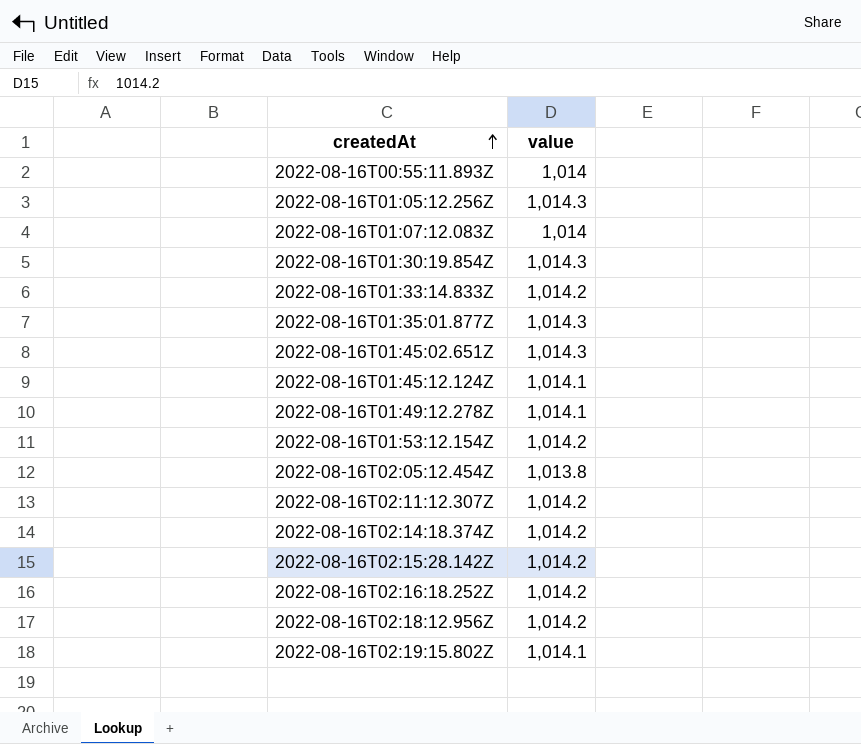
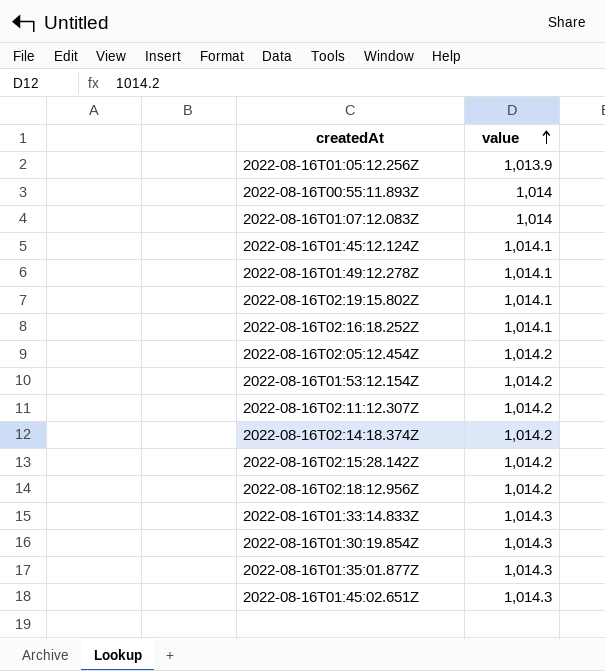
row order: createdAt ascending -> value ascending
2022-08-16T01:05:12.256Z | value: 1,014.3 -> 1,013.9
2022-08-16T02:16:18.252Z | value: 1,014.2 -> 1,014.1
2022-08-16T02:05:12.454Z | value: 1,013.8 -> 1,014.2
2022-08-16T01:33:14.833Z | value: 1,014.2 -> 1,014.3

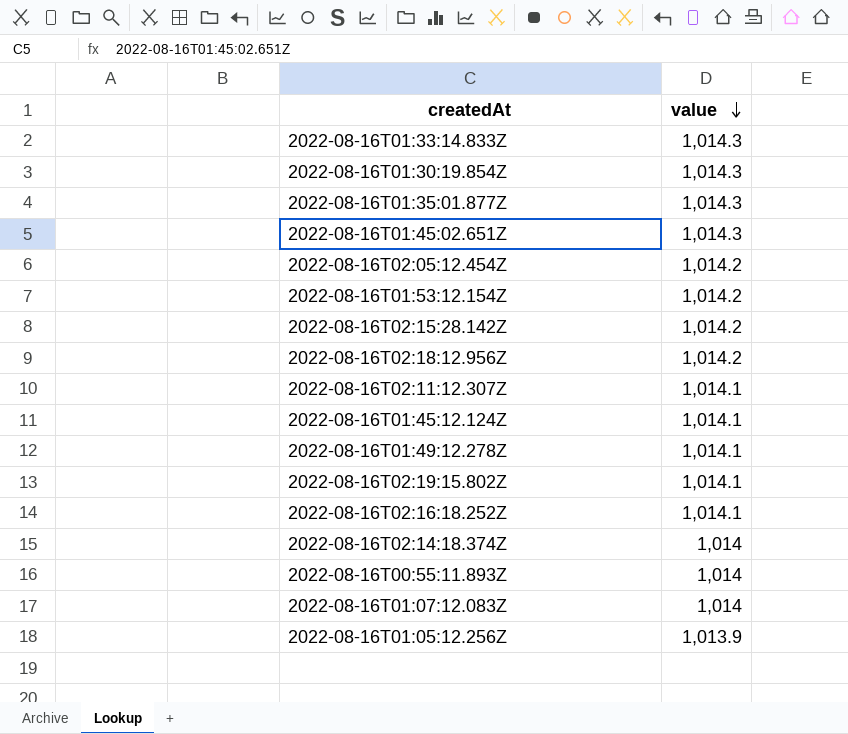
row order: value ascending -> value descending
2022-08-16T02:11:12.307Z | value: 1,014.2 -> 1,014.1
2022-08-16T02:14:18.374Z | value: 1,014.2 -> 1,014

